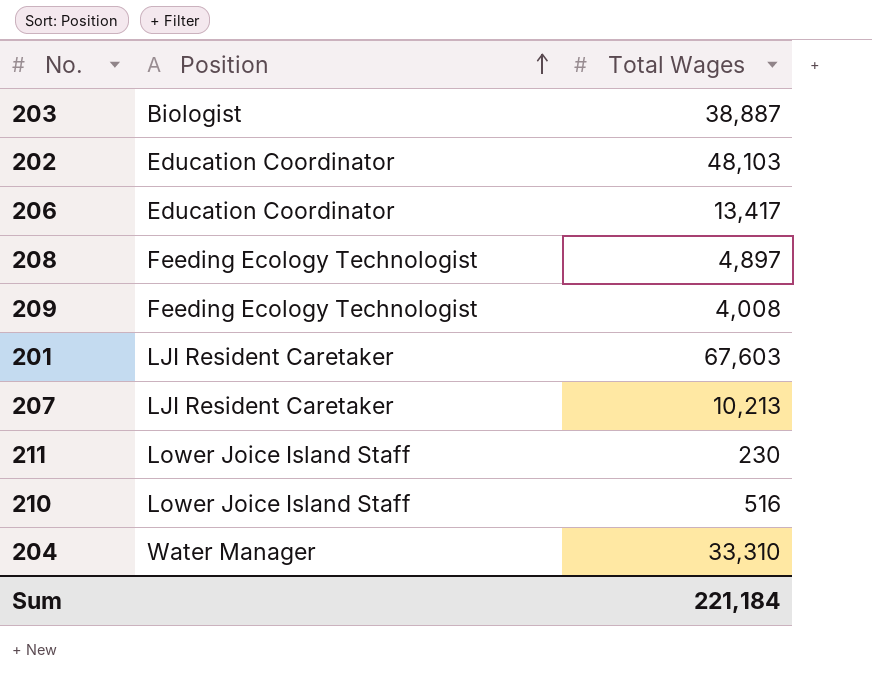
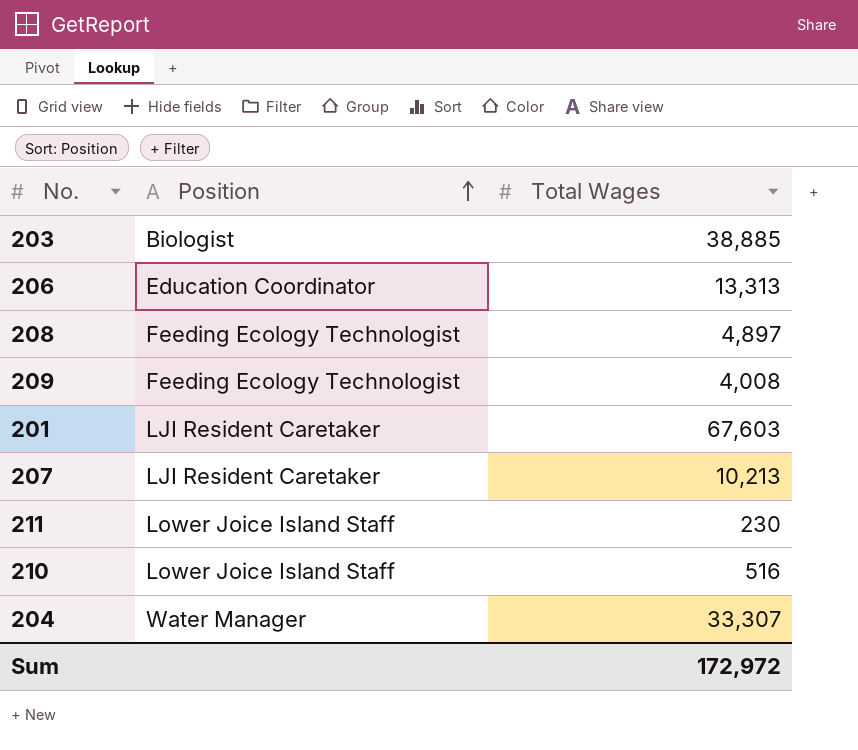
row 202: Education Coordinator | 48,103 -> none
203 | Total Wages: 38,887 -> 38,885
206 | Total Wages: 13,417 -> 13,313
204 | Total Wages: 33,310 -> 33,307
Sum | Total Wages: 221,184 -> 172,972

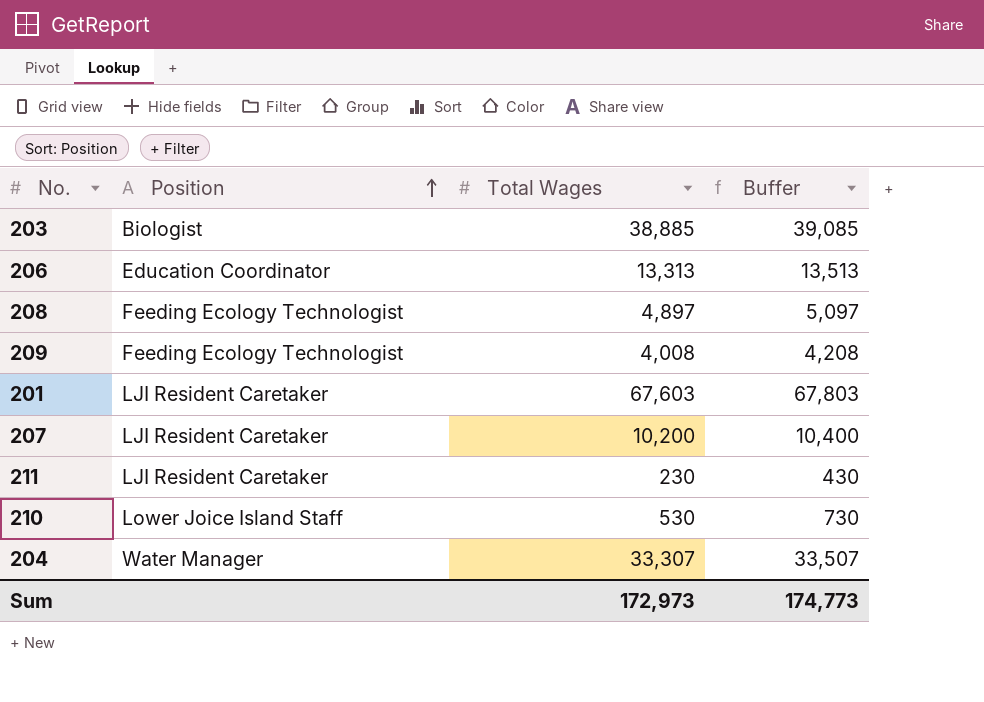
column Buffer | formula: none -> [Total Wages] + 200
207 | Total Wages: 10,213 -> 10,200
211 | Position: Lower Joice Island Staff -> LJI Resident Caretaker
210 | Total Wages: 516 -> 530
Sum | Total Wages: 172,972 -> 172,973

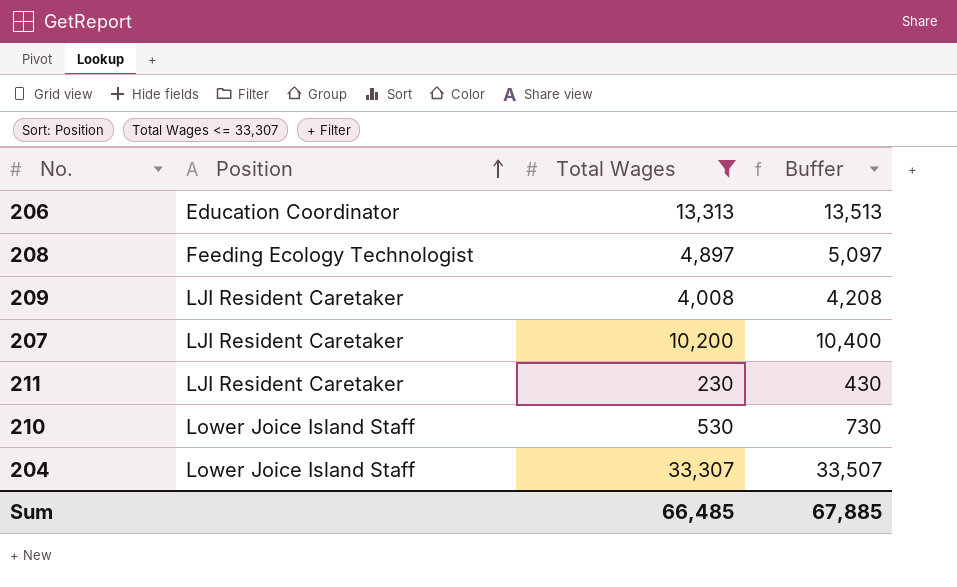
filter: none -> Total Wages <= 33,307
209 | Position: Feeding Ecology Technologist -> LJI Resident Caretaker
204 | Position: Water Manager -> Lower Joice Island Staff
Sum | Total Wages: 172,973 -> 66,485
Sum | Buffer: 174,773 -> 67,885

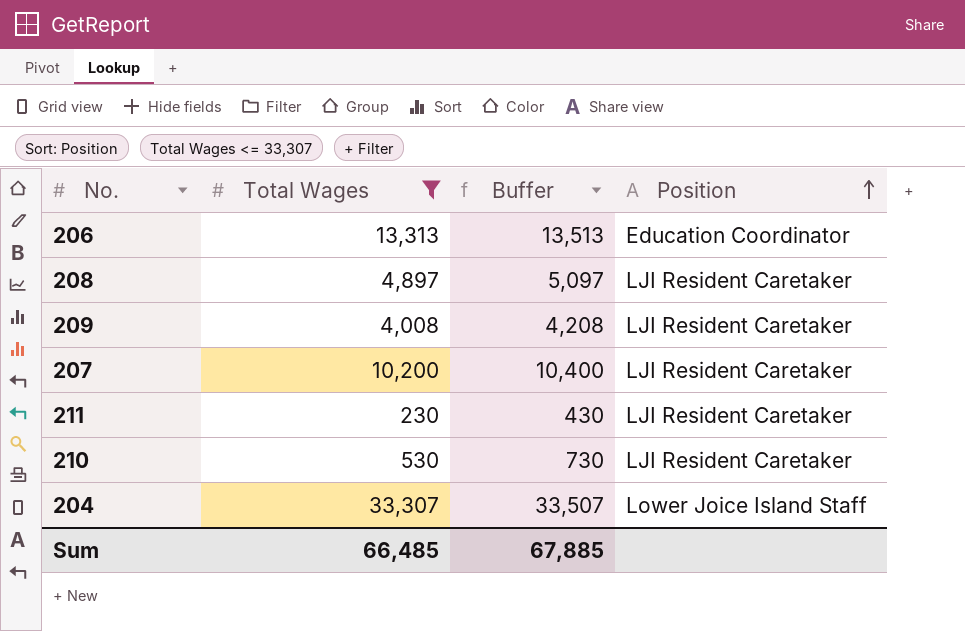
column Position | position: 2 -> 4
208 | Position: Feeding Ecology Technologist -> LJI Resident Caretaker
210 | Position: Lower Joice Island Staff -> LJI Resident Caretaker

